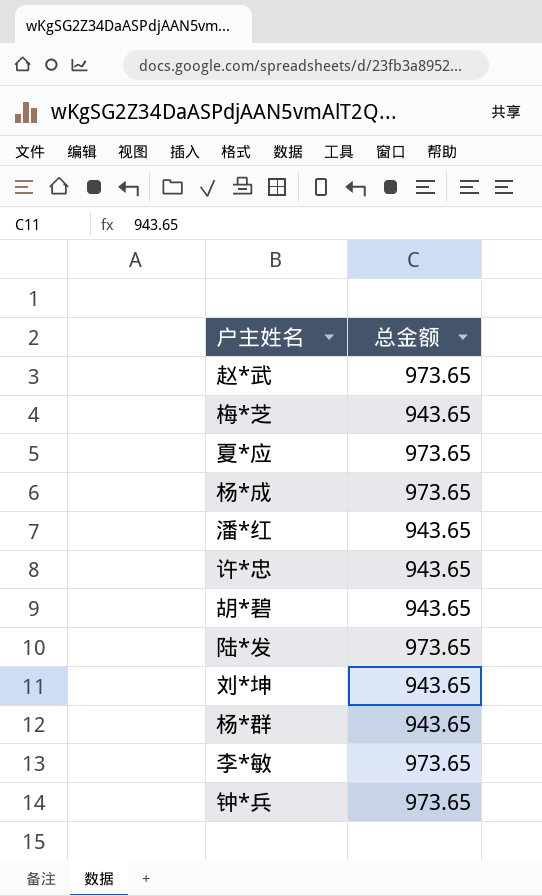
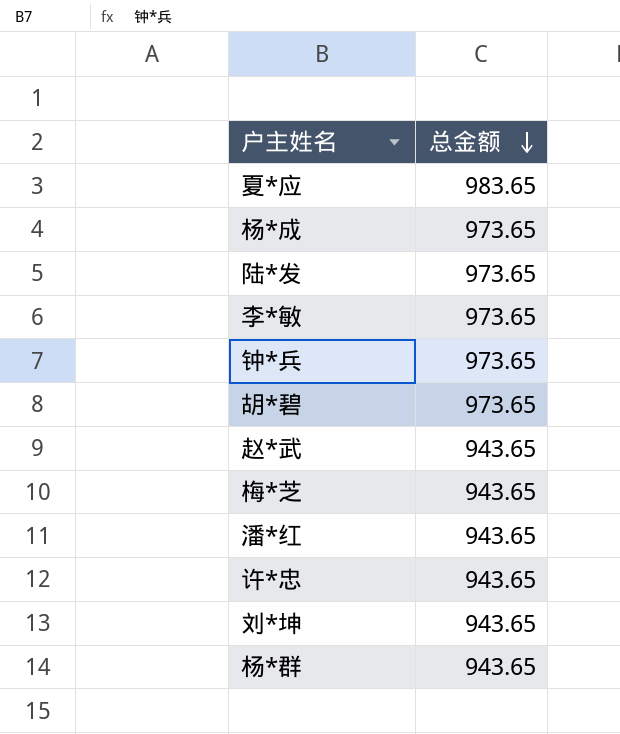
row order: none -> 总金额 descending
夏*应 | 总金额: 973.65 -> 983.65
胡*碧 | 总金额: 943.65 -> 973.65
赵*武 | 总金额: 973.65 -> 943.65

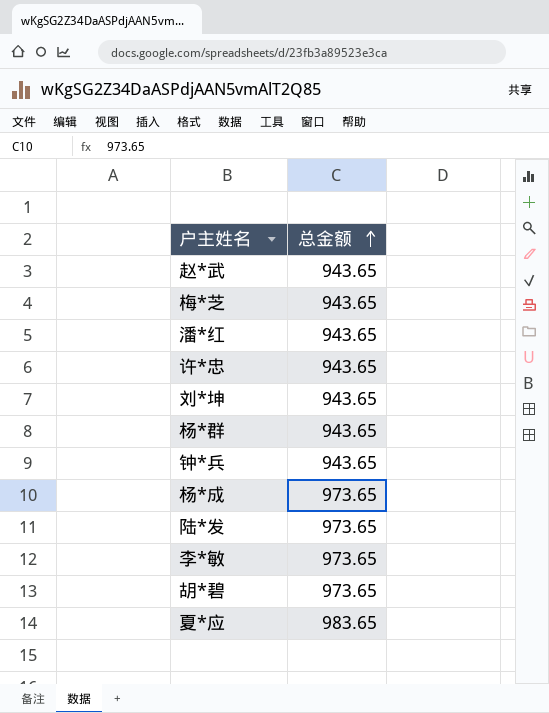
row order: 总金额 descending -> 总金额 ascending
钟*兵 | 总金额: 973.65 -> 943.65

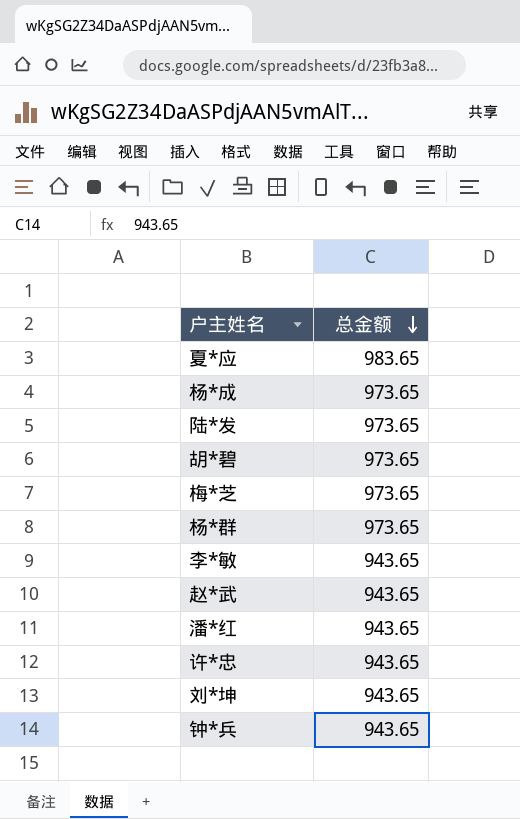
row order: 总金额 ascending -> 总金额 descending
梅*芝 | 总金额: 943.65 -> 973.65
杨*群 | 总金额: 943.65 -> 973.65
李*敏 | 总金额: 973.65 -> 943.65

